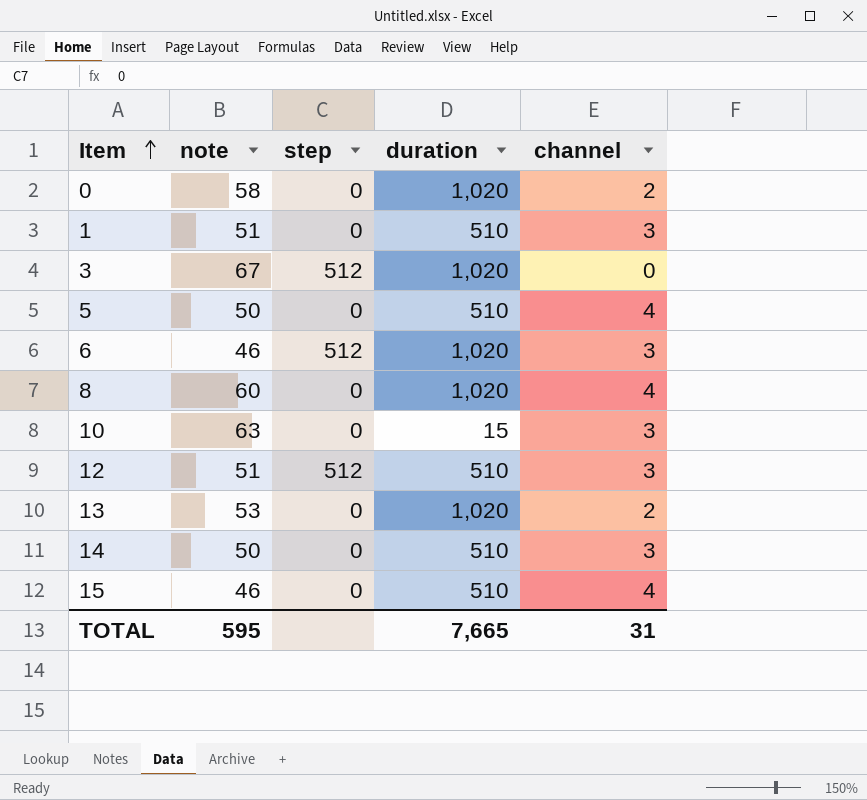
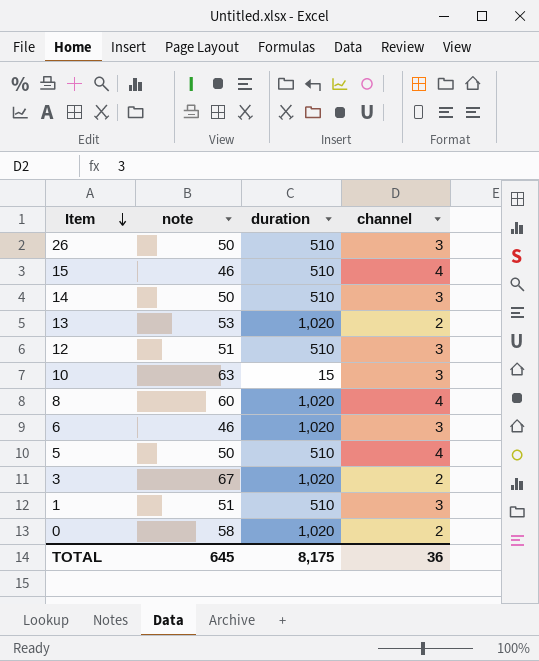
row order: Item ascending -> Item descending
column step | position: 3 -> none
row 26: none -> 50 | 510 | 3
3 | channel: 0 -> 2
TOTAL | note: 595 -> 645
TOTAL | duration: 7,665 -> 8,175
TOTAL | channel: 31 -> 36

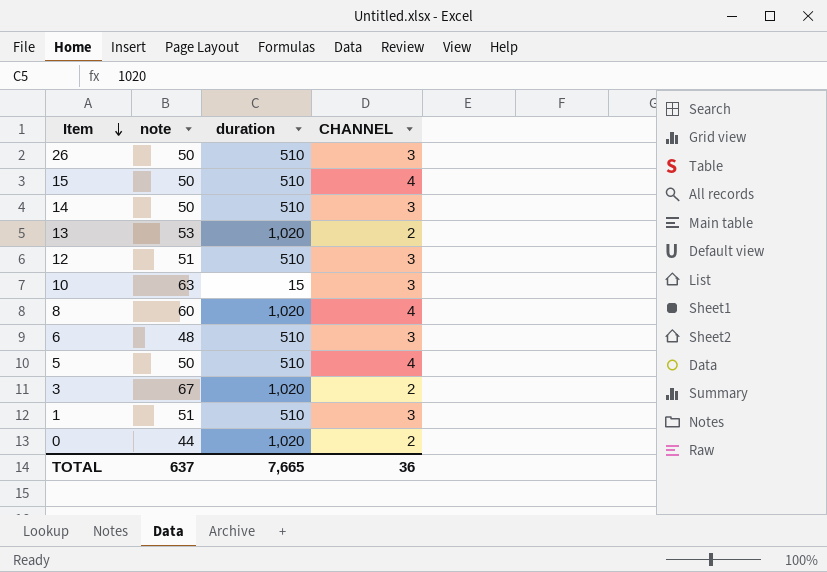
column name: channel -> CHANNEL
15 | note: 46 -> 50
6 | note: 46 -> 48
6 | duration: 1,020 -> 510
0 | note: 58 -> 44
TOTAL | note: 645 -> 637
TOTAL | duration: 8,175 -> 7,665

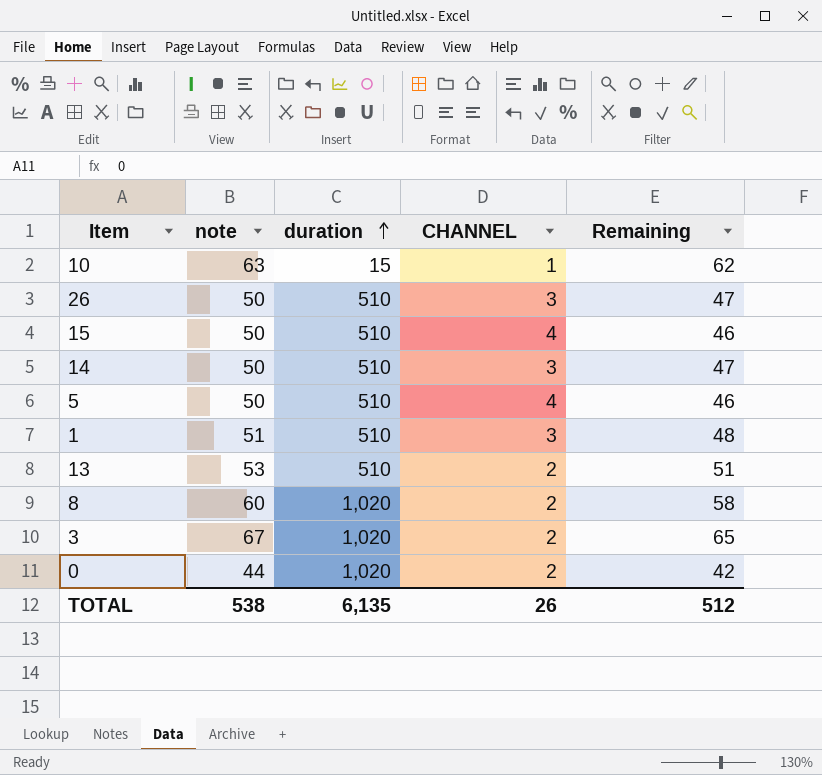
row order: Item descending -> duration ascending
column Remaining | formula: none -> [note] - [CHANNEL]
row 12: 51 | 510 | 3 -> none
row 6: 48 | 510 | 3 -> none
10 | CHANNEL: 3 -> 1
13 | duration: 1,020 -> 510
8 | CHANNEL: 4 -> 2
TOTAL | note: 637 -> 538
TOTAL | duration: 7,665 -> 6,135
TOTAL | CHANNEL: 36 -> 26

